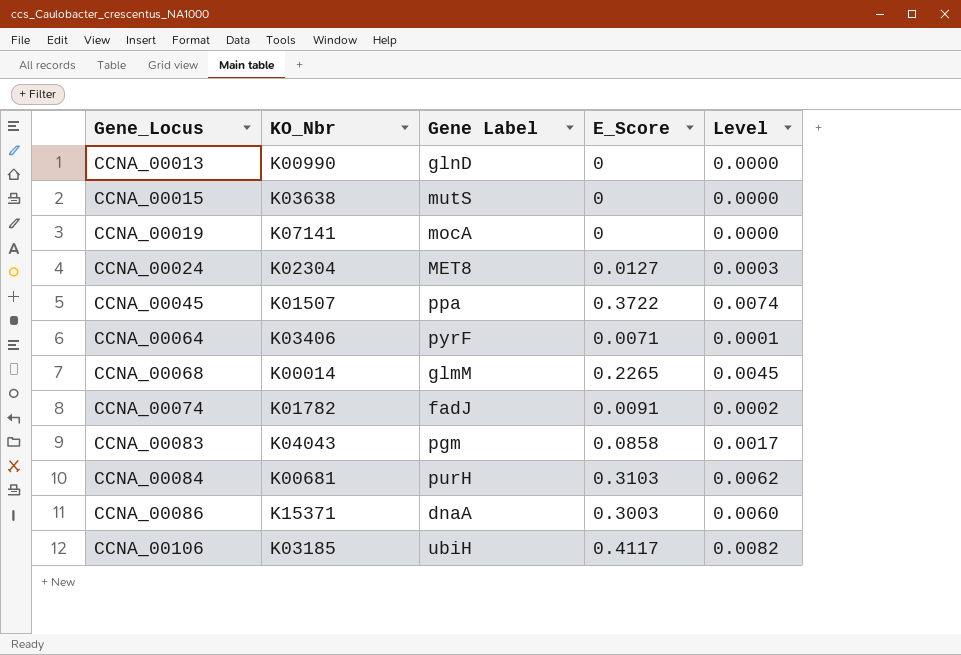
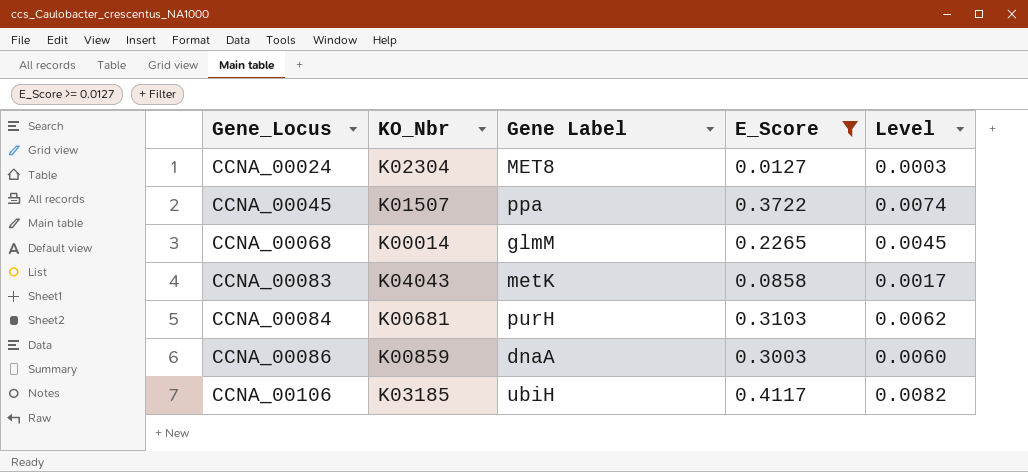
filter: none -> E_Score >= 0.0127
CCNA_00083 | Gene Label: pgm -> metK
CCNA_00086 | KO_Nbr: K15371 -> K00859

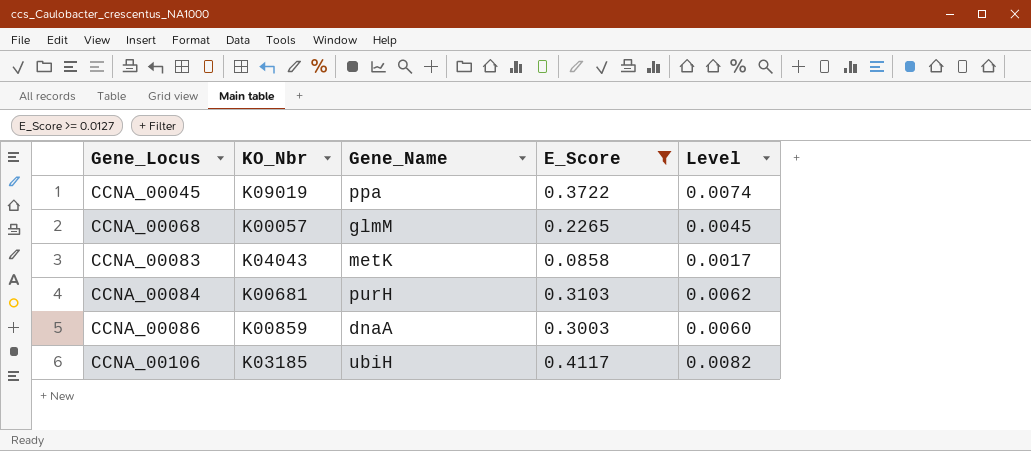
column name: Gene Label -> Gene_Name
row CCNA_00024: K02304 | MET8 | 0.0127 | 0.0003 -> none
CCNA_00045 | KO_Nbr: K01507 -> K09019
CCNA_00068 | KO_Nbr: K00014 -> K00057

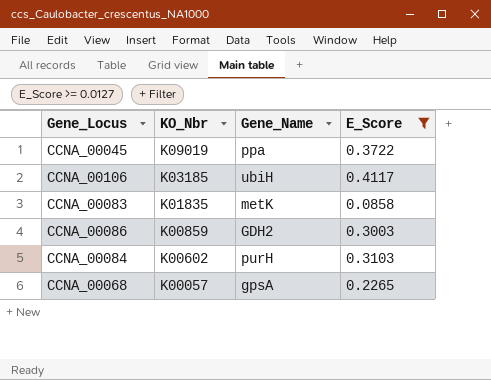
row order: Gene_Locus ascending -> KO_Nbr descending
column Level | formula: [E_Score] * 0.02 -> none
CCNA_00083 | KO_Nbr: K04043 -> K01835
CCNA_00086 | Gene_Name: dnaA -> GDH2
CCNA_00084 | KO_Nbr: K00681 -> K00602
CCNA_00068 | Gene_Name: glmM -> gpsA

